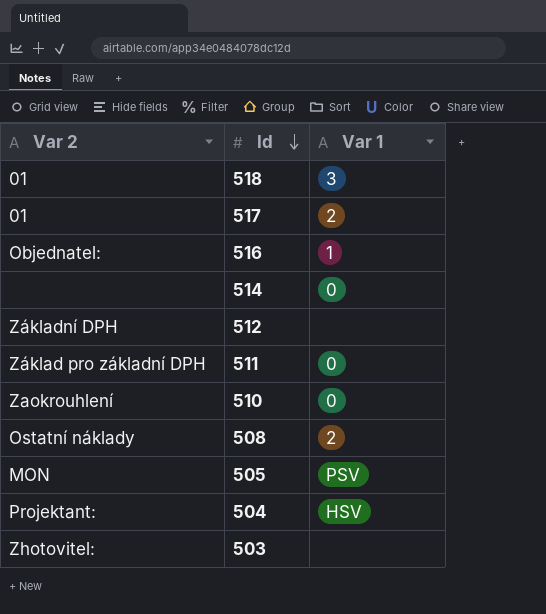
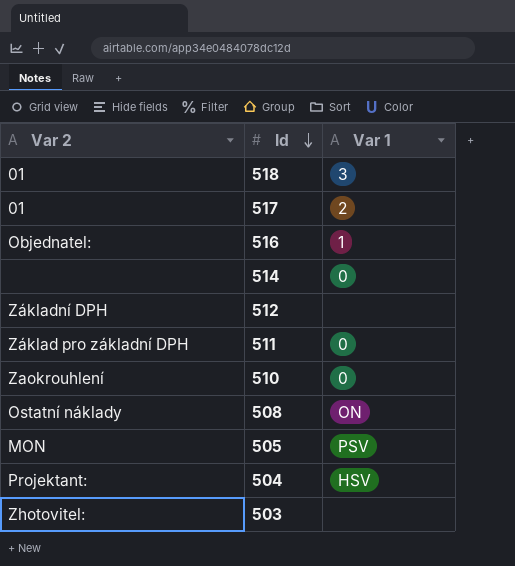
508 | Var 1: 2 -> ON

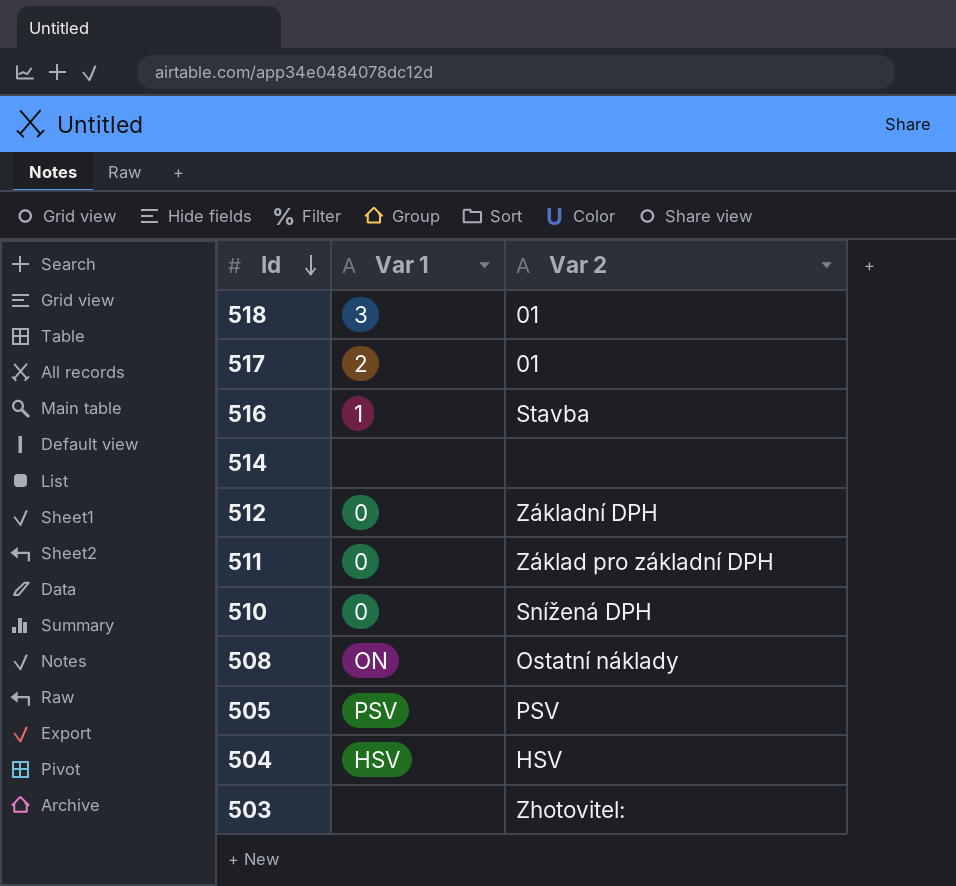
column Var 2 | position: 1 -> 3
516 | Var 2: Objednatel: -> Stavba
514 | Var 1: 0 -> none
512 | Var 1: none -> 0
510 | Var 2: Zaokrouhlení -> Snížená DPH
505 | Var 2: MON -> PSV
504 | Var 2: Projektant: -> HSV

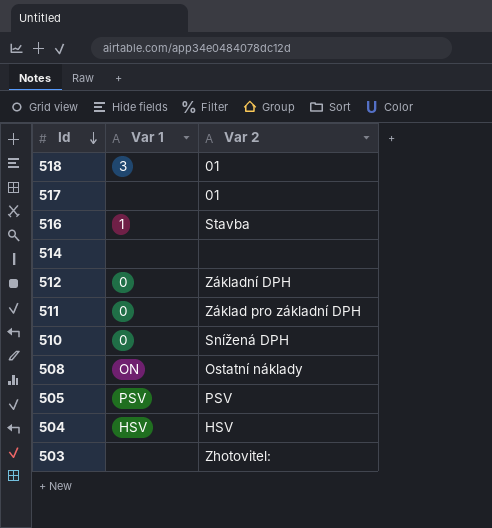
517 | Var 1: 2 -> none

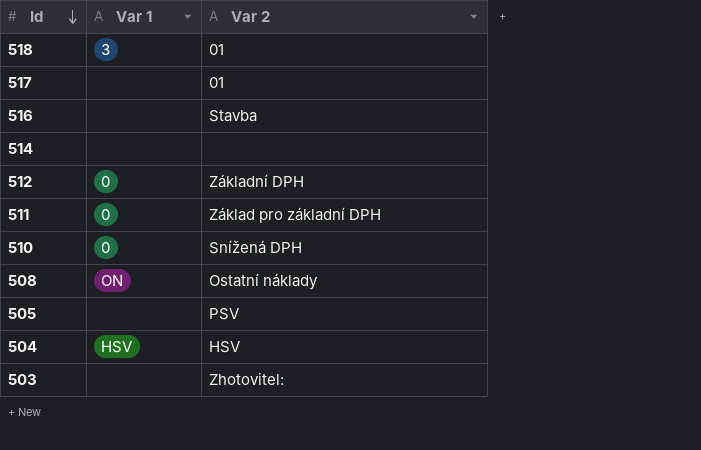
516 | Var 1: 1 -> none
505 | Var 1: PSV -> none

